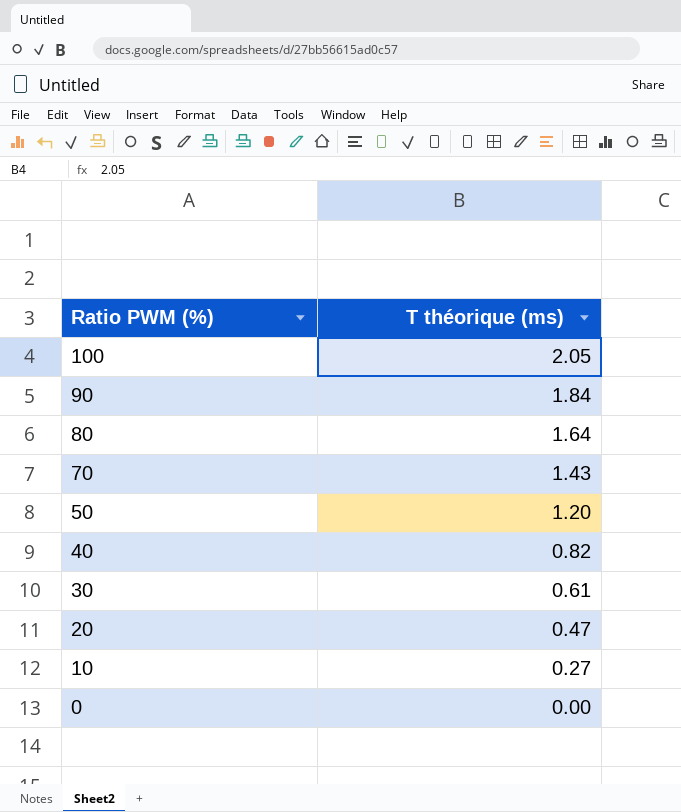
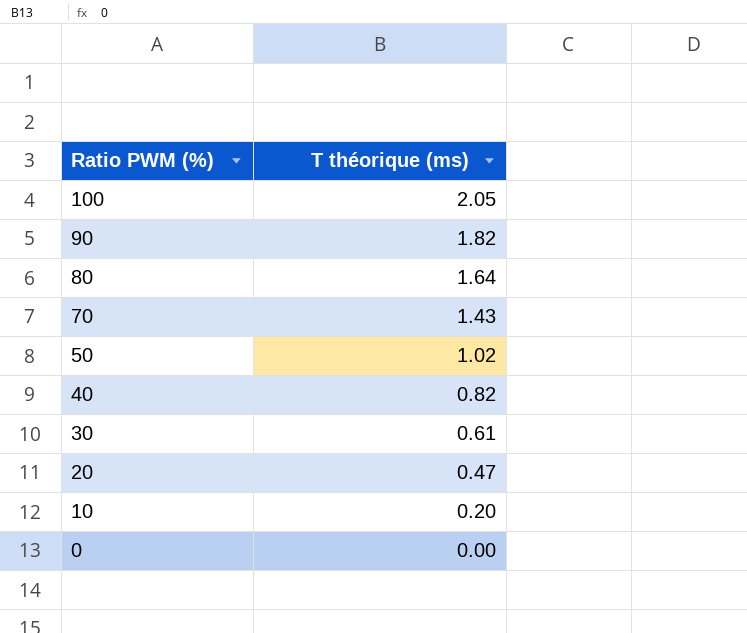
90 | T théorique (ms): 1.84 -> 1.82
50 | T théorique (ms): 1.20 -> 1.02
10 | T théorique (ms): 0.27 -> 0.20

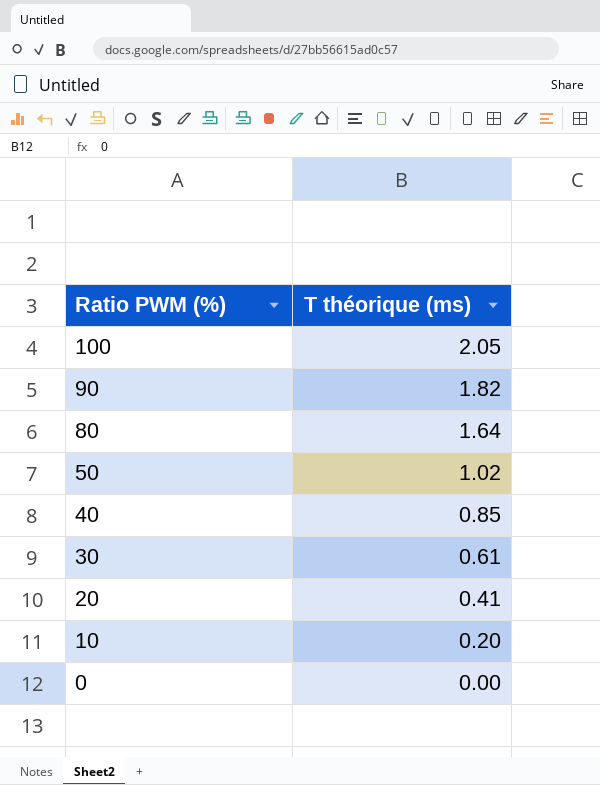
row 70: 1.43 -> none
40 | T théorique (ms): 0.82 -> 0.85
20 | T théorique (ms): 0.47 -> 0.41

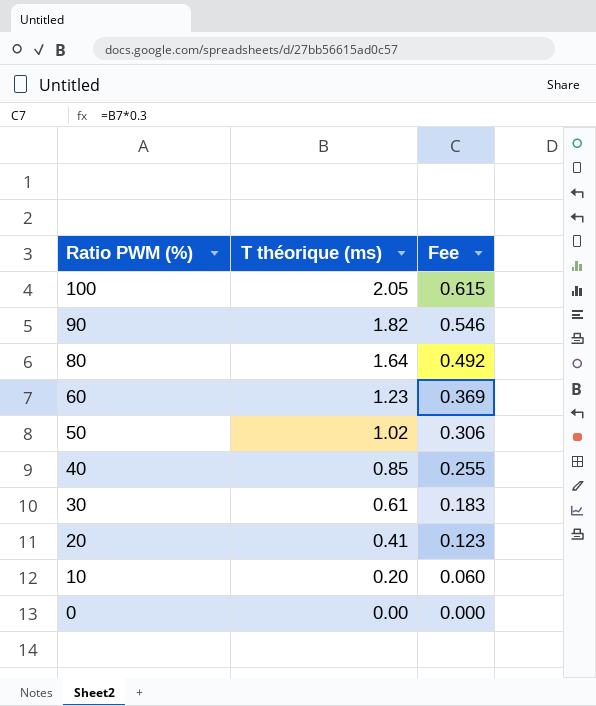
column Fee | formula: none -> [T théorique (ms)] * 0.3
row 60: none -> 1.23 | 0.369

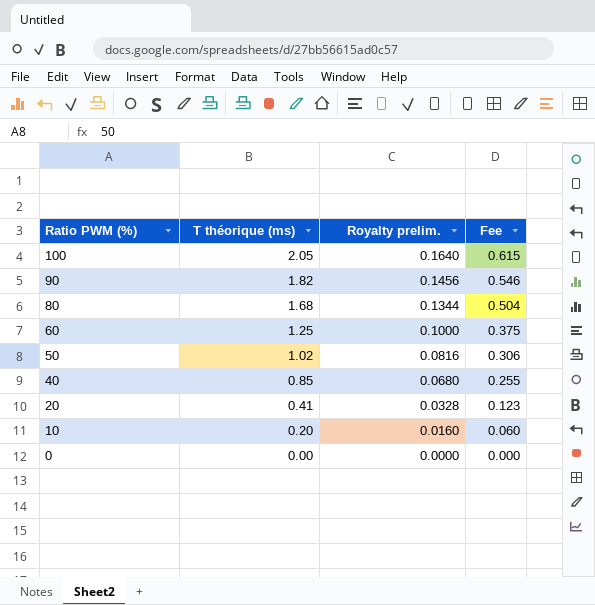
column Royalty prelim. | formula: none -> [T théorique (ms)] * 0.08
row 30: 0.61 | 0.183 -> none
80 | T théorique (ms): 1.64 -> 1.68
80 | Fee: 0.492 -> 0.504
60 | T théorique (ms): 1.23 -> 1.25
60 | Fee: 0.369 -> 0.375

